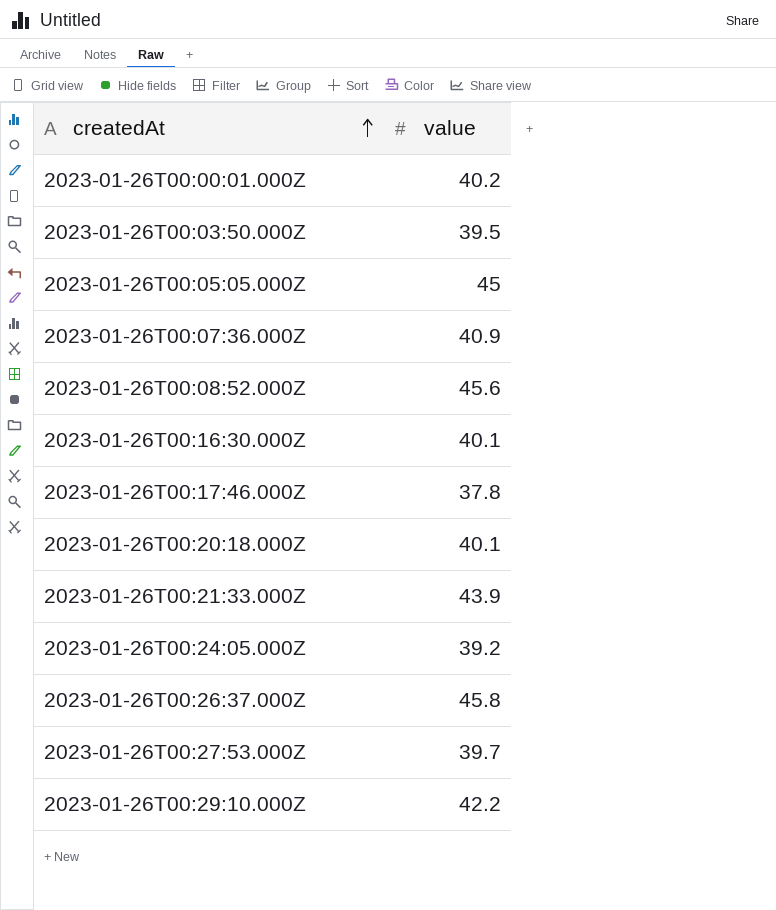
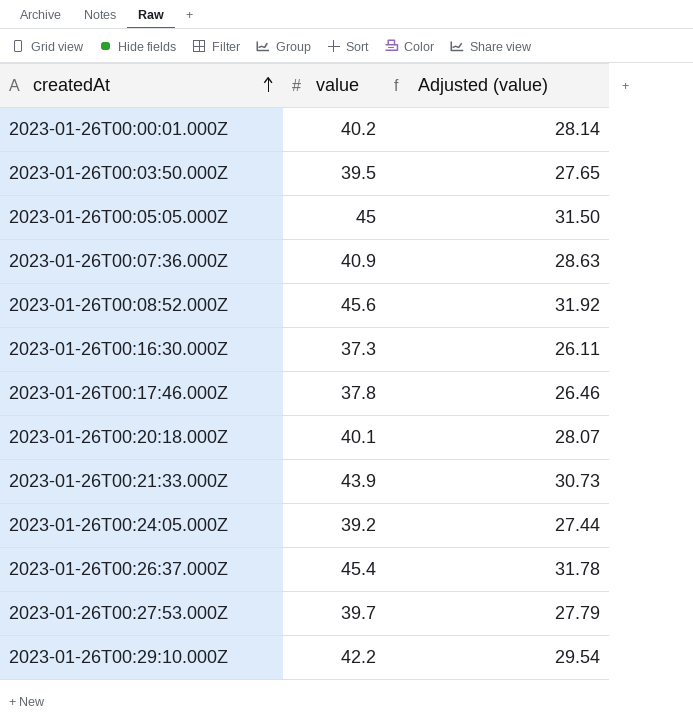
column Adjusted (value) | formula: none -> [value] * 0.7
2023-01-26T00:16:30.000Z | value: 40.1 -> 37.3
2023-01-26T00:26:37.000Z | value: 45.8 -> 45.4

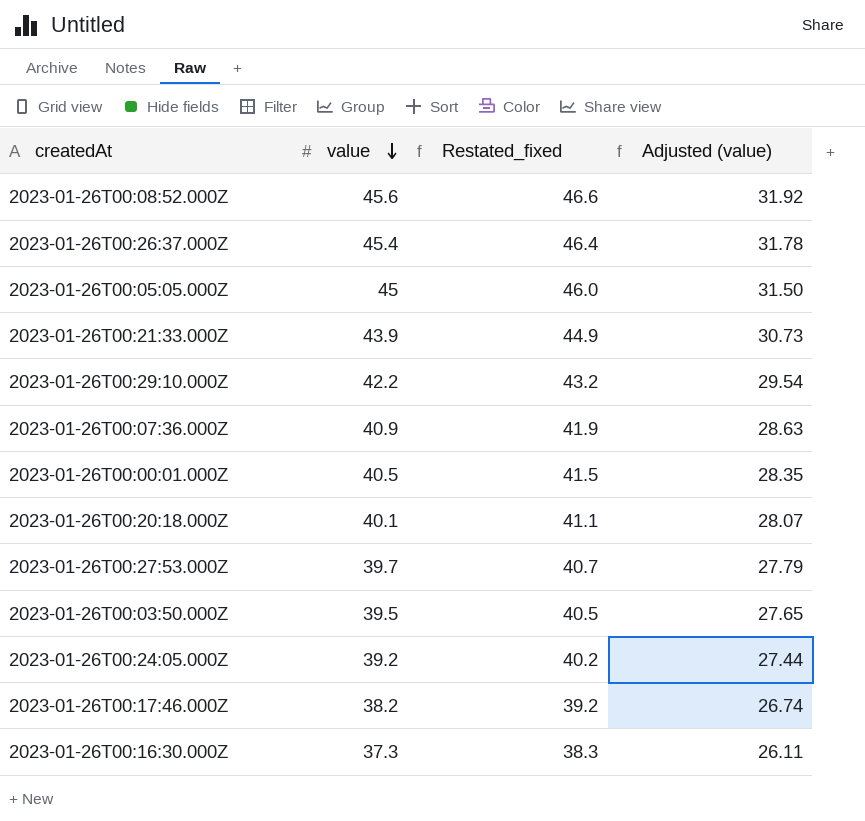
row order: createdAt ascending -> value descending
column Restated_fixed | formula: none -> [value] + 1
2023-01-26T00:00:01.000Z | value: 40.2 -> 40.5
2023-01-26T00:00:01.000Z | Adjusted (value): 28.14 -> 28.35
2023-01-26T00:17:46.000Z | value: 37.8 -> 38.2
2023-01-26T00:17:46.000Z | Adjusted (value): 26.46 -> 26.74

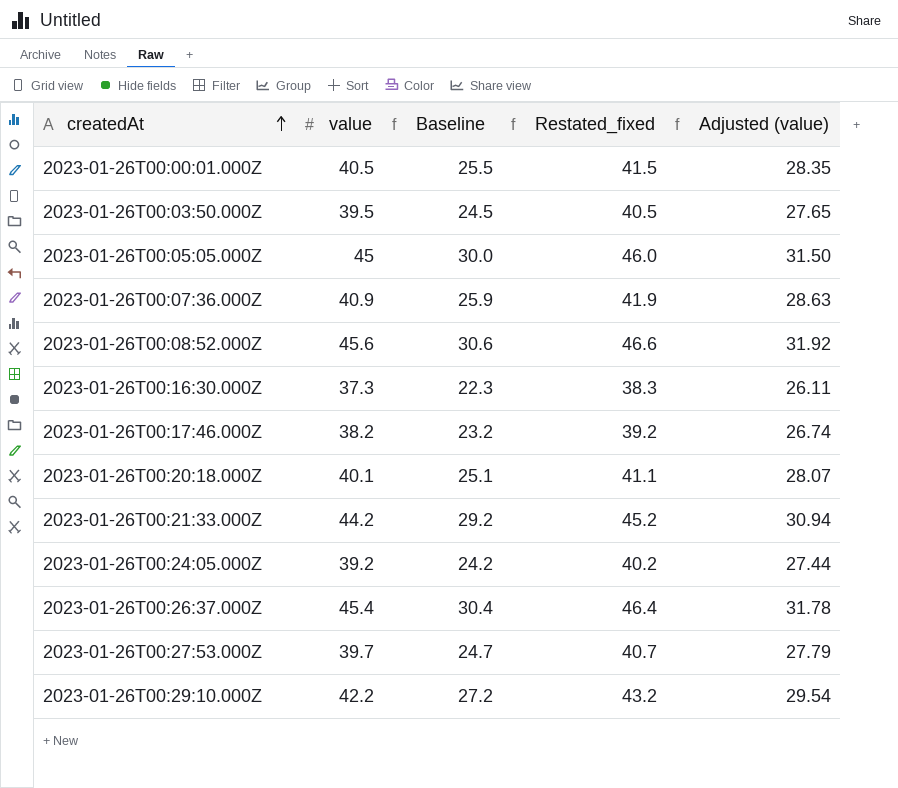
row order: value descending -> createdAt ascending
column Baseline | formula: none -> [value] - 15
2023-01-26T00:21:33.000Z | value: 43.9 -> 44.2
2023-01-26T00:21:33.000Z | Restated_fixed: 44.9 -> 45.2
2023-01-26T00:21:33.000Z | Adjusted (value): 30.73 -> 30.94

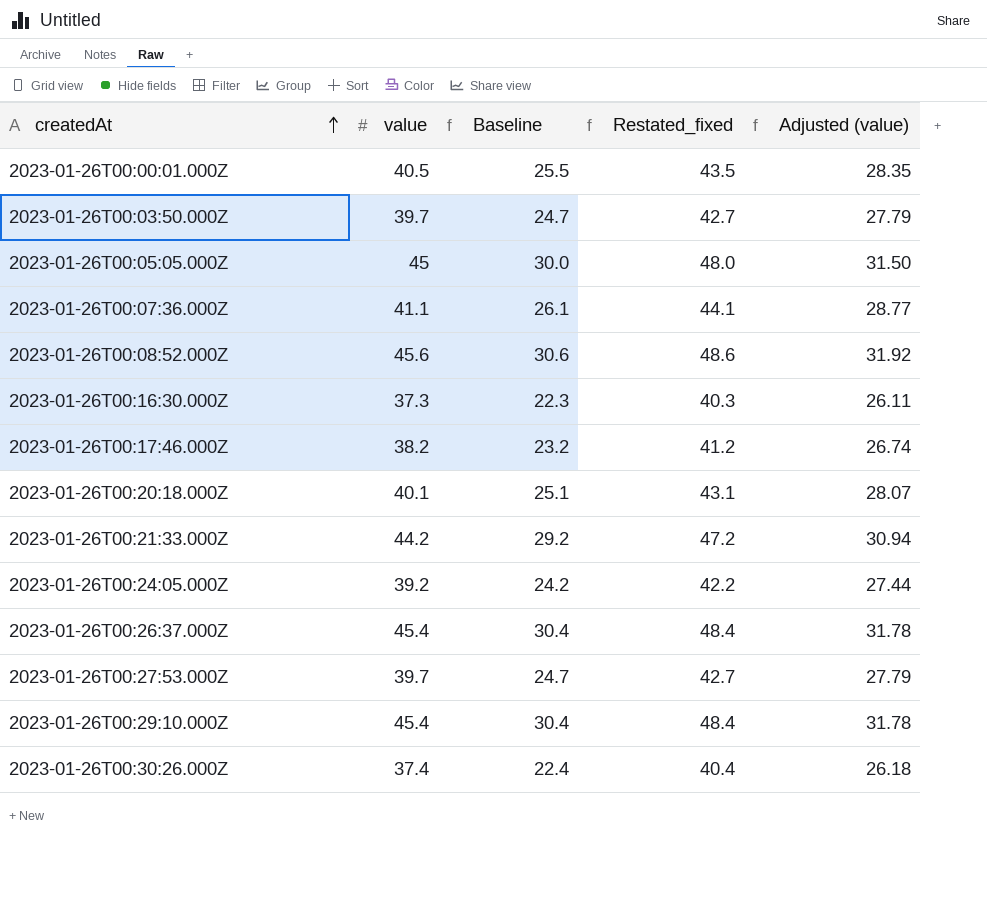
column Restated_fixed | formula: [value] + 1 -> [value] + 3
2023-01-26T00:03:50.000Z | value: 39.5 -> 39.7
2023-01-26T00:03:50.000Z | Baseline: 24.5 -> 24.7
2023-01-26T00:03:50.000Z | Adjusted (value): 27.65 -> 27.79
2023-01-26T00:07:36.000Z | value: 40.9 -> 41.1
2023-01-26T00:07:36.000Z | Baseline: 25.9 -> 26.1
2023-01-26T00:07:36.000Z | Adjusted (value): 28.63 -> 28.77
2023-01-26T00:29:10.000Z | value: 42.2 -> 45.4
2023-01-26T00:29:10.000Z | Baseline: 27.2 -> 30.4
2023-01-26T00:29:10.000Z | Adjusted (value): 29.54 -> 31.78
row 2023-01-26T00:30:26.000Z: none -> 37.4 | 22.4 | 40.4 | 26.18

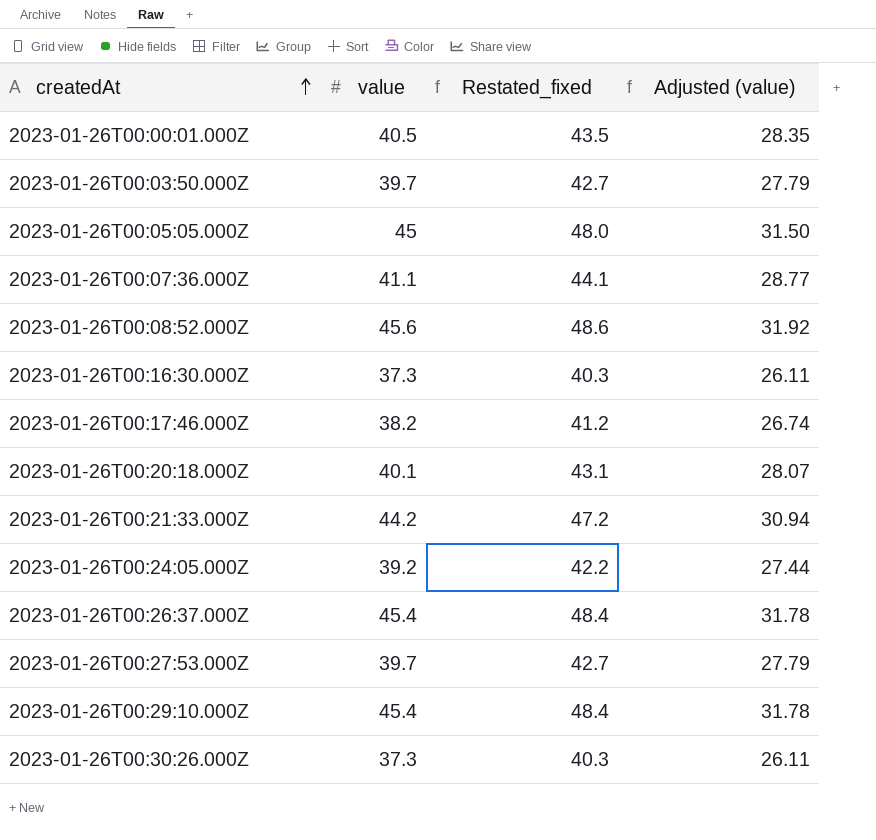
column Baseline | formula: [value] - 15 -> none
2023-01-26T00:30:26.000Z | value: 37.4 -> 37.3
2023-01-26T00:30:26.000Z | Restated_fixed: 40.4 -> 40.3
2023-01-26T00:30:26.000Z | Adjusted (value): 26.18 -> 26.11

